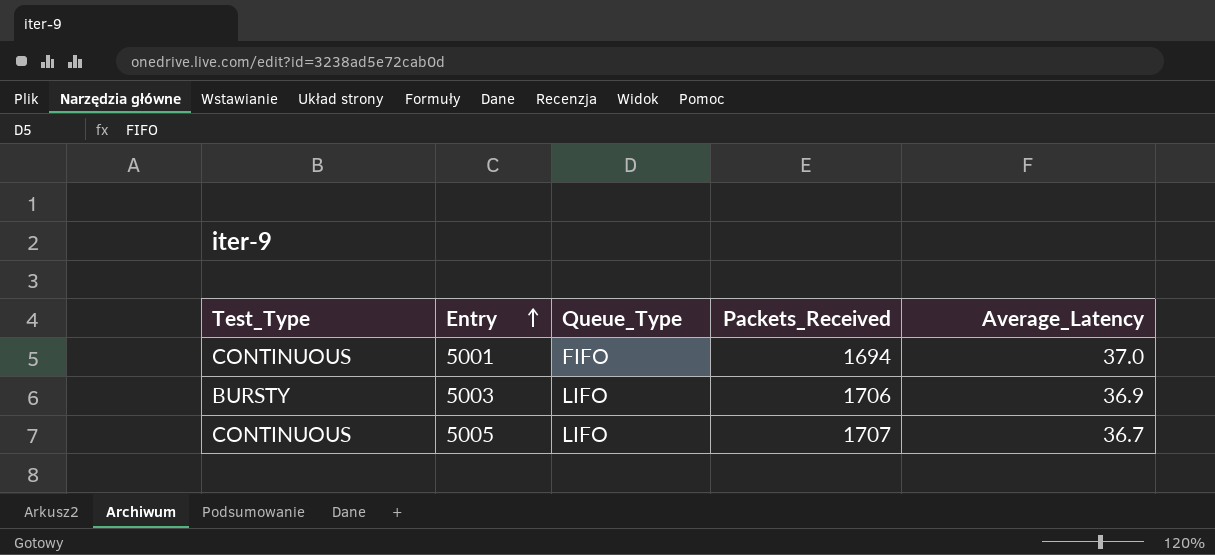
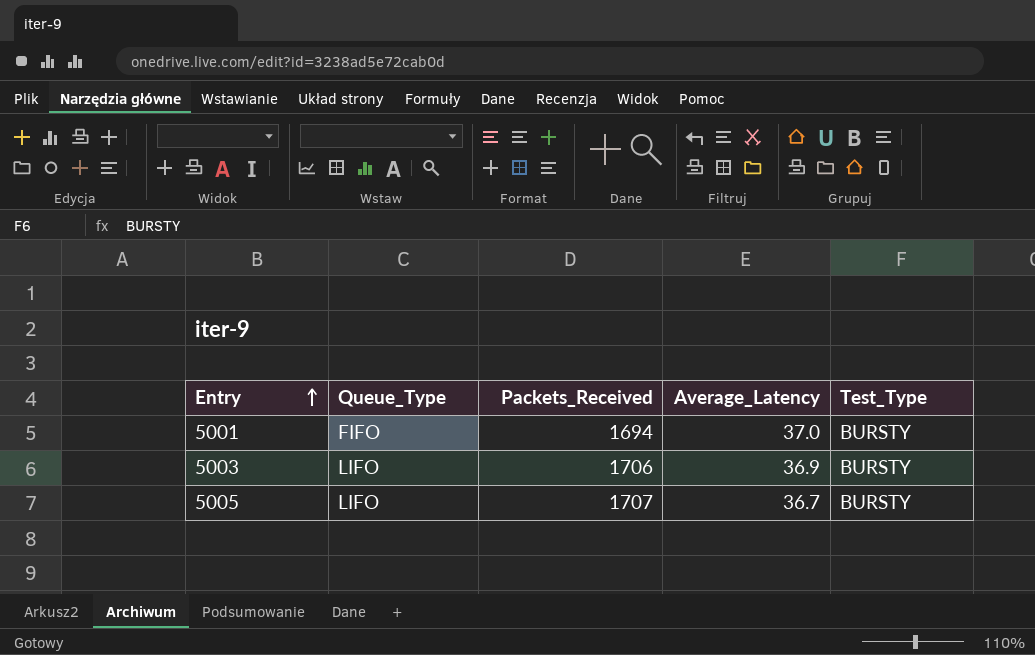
column Test_Type | position: 1 -> 5
5001 | Test_Type: CONTINUOUS -> BURSTY
5005 | Test_Type: CONTINUOUS -> BURSTY

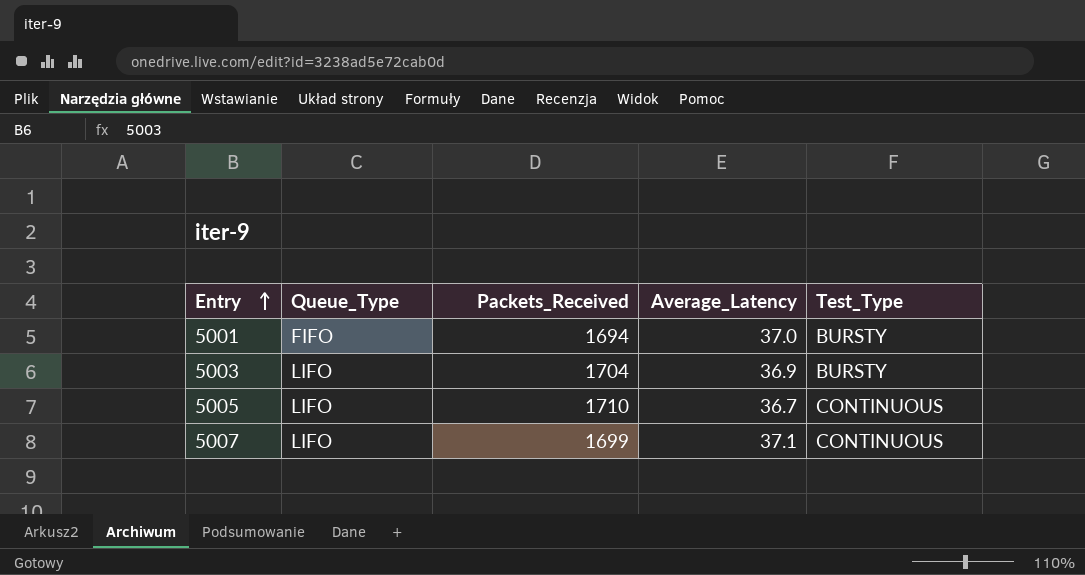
5003 | Packets_Received: 1706 -> 1704
5005 | Packets_Received: 1707 -> 1710
5005 | Test_Type: BURSTY -> CONTINUOUS
row 5007: none -> LIFO | 1699 | 37.1 | CONTINUOUS

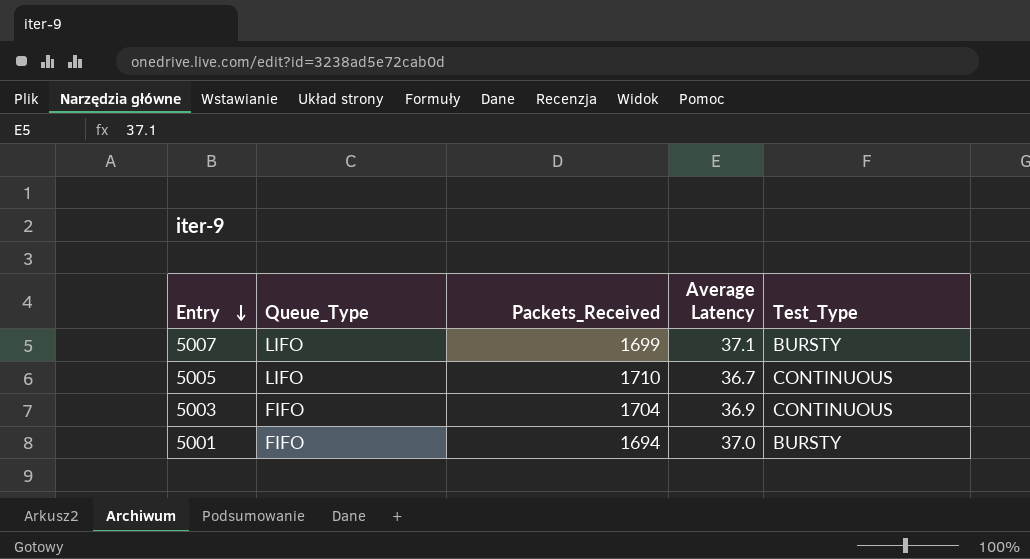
row order: Entry ascending -> Entry descending
column name: Average_Latency -> Average Latency
5007 | Test_Type: CONTINUOUS -> BURSTY
5003 | Queue_Type: LIFO -> FIFO
5003 | Test_Type: BURSTY -> CONTINUOUS

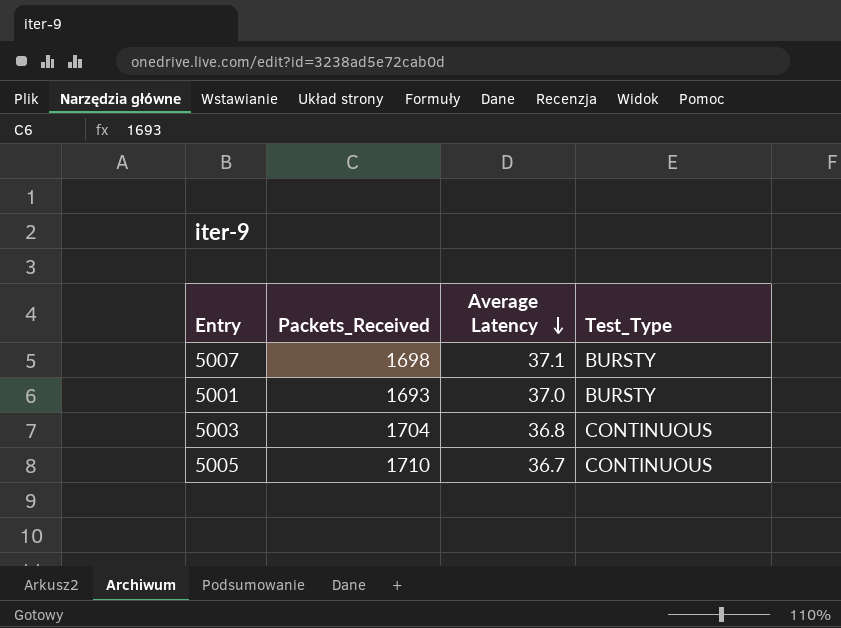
row order: Entry descending -> Average Latency descending
column Queue_Type | position: 2 -> none
5007 | Packets_Received: 1699 -> 1698
5001 | Packets_Received: 1694 -> 1693
5003 | Average Latency: 36.9 -> 36.8

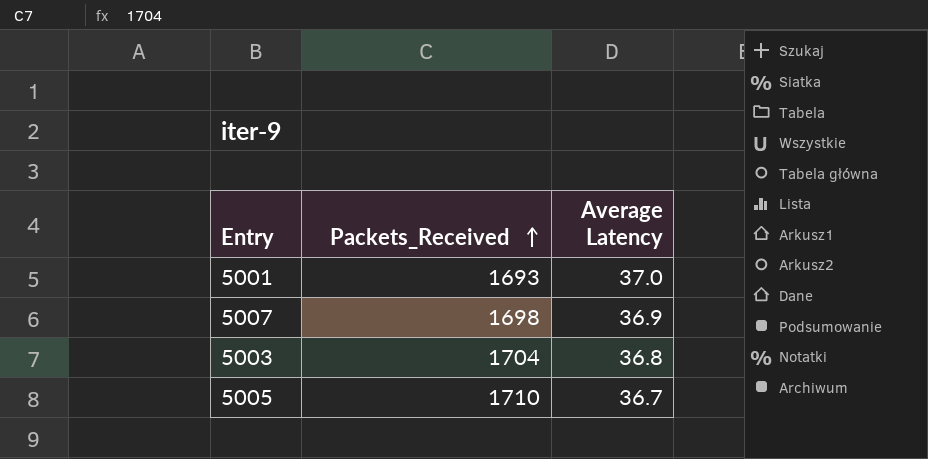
row order: Average Latency descending -> Packets_Received ascending
column Test_Type | position: 4 -> none
5007 | Average Latency: 37.1 -> 36.9

